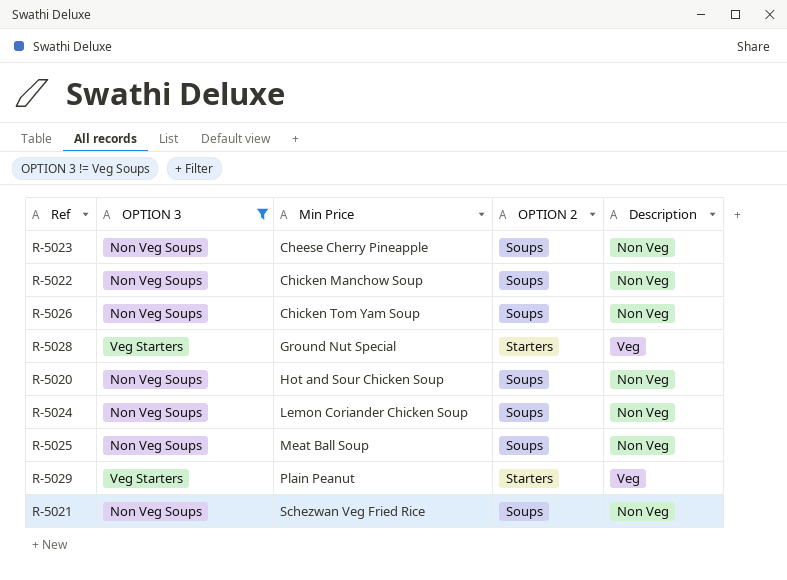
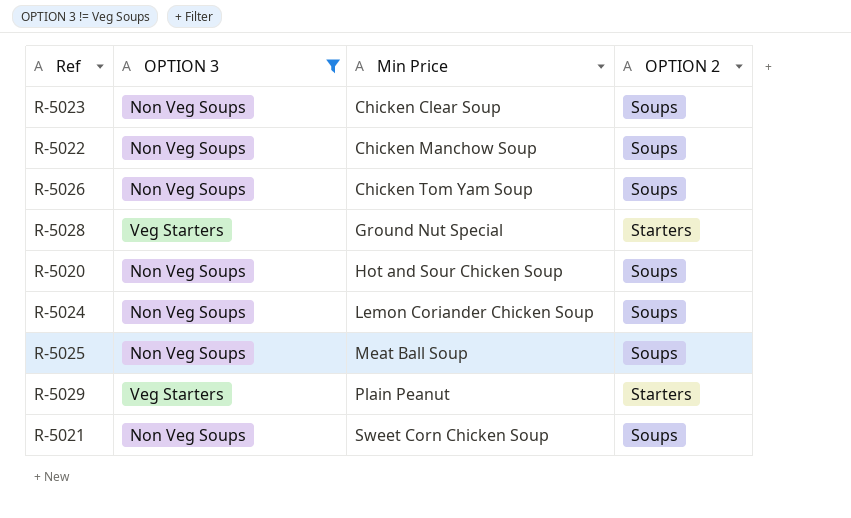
column Description | position: 5 -> none
R-5023 | Min Price: Cheese Cherry Pineapple -> Chicken Clear Soup
R-5021 | Min Price: Schezwan Veg Fried Rice -> Sweet Corn Chicken Soup

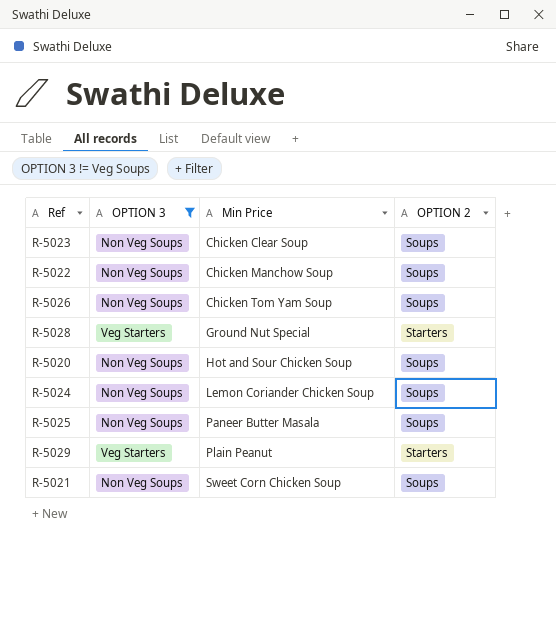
R-5025 | Min Price: Meat Ball Soup -> Paneer Butter Masala

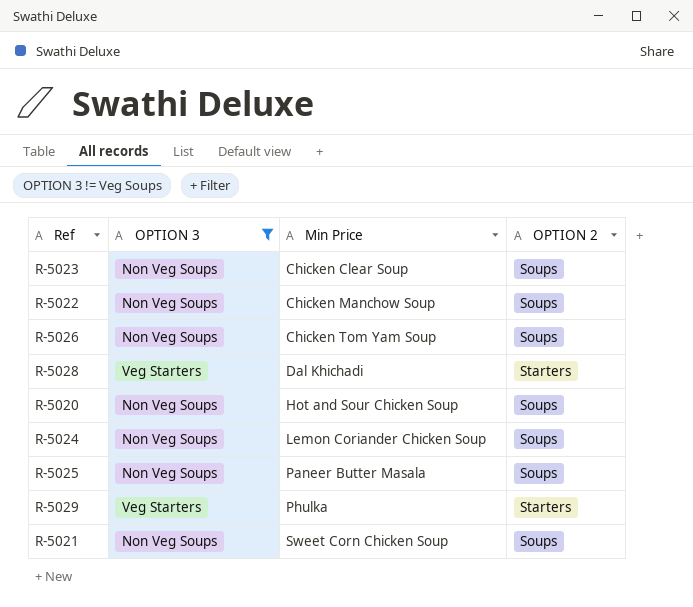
R-5028 | Min Price: Ground Nut Special -> Dal Khichadi
R-5029 | Min Price: Plain Peanut -> Phulka

